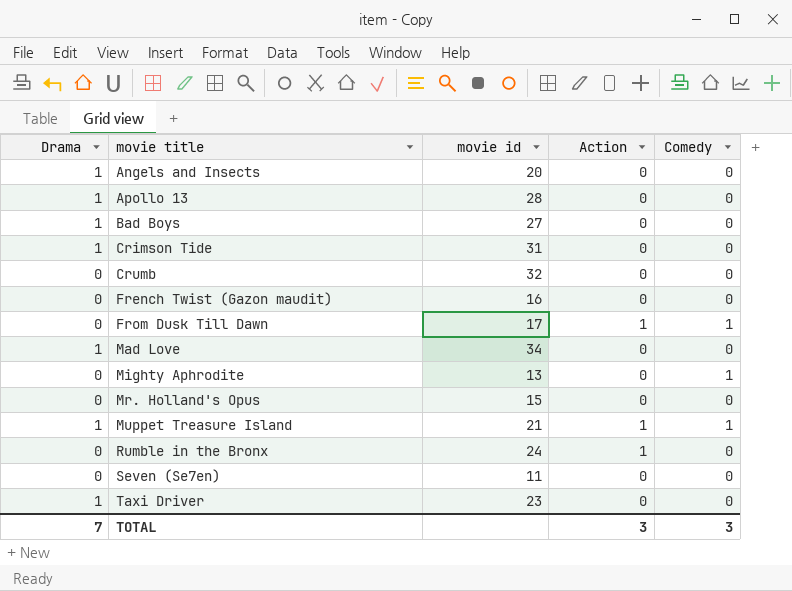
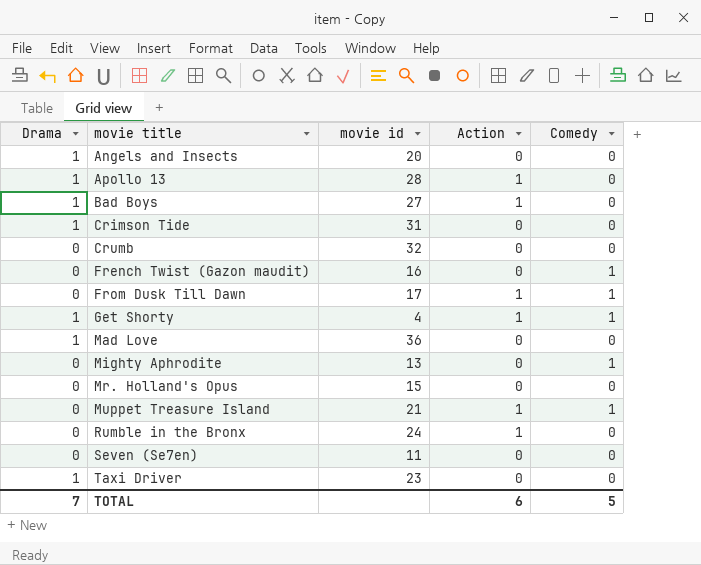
Apollo 13 | Action: 0 -> 1
Bad Boys | Action: 0 -> 1
French Twist (Gazon maudit) | Comedy: 0 -> 1
row Get Shorty: none -> 1 | 4 | 1 | 1
Mad Love | movie id: 34 -> 36
Muppet Treasure Island | Drama: 1 -> 0
TOTAL | Action: 3 -> 6
TOTAL | Comedy: 3 -> 5

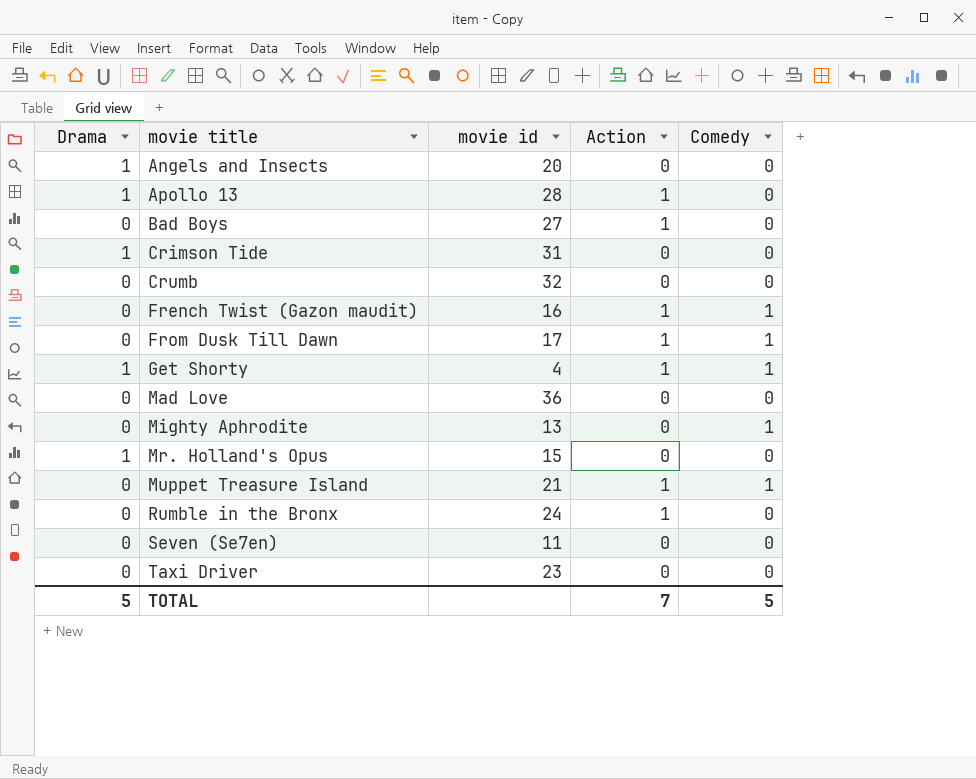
Bad Boys | Drama: 1 -> 0
French Twist (Gazon maudit) | Action: 0 -> 1
Mad Love | Drama: 1 -> 0
Mr. Holland's Opus | Drama: 0 -> 1
Taxi Driver | Drama: 1 -> 0
TOTAL | Drama: 7 -> 5
TOTAL | Action: 6 -> 7

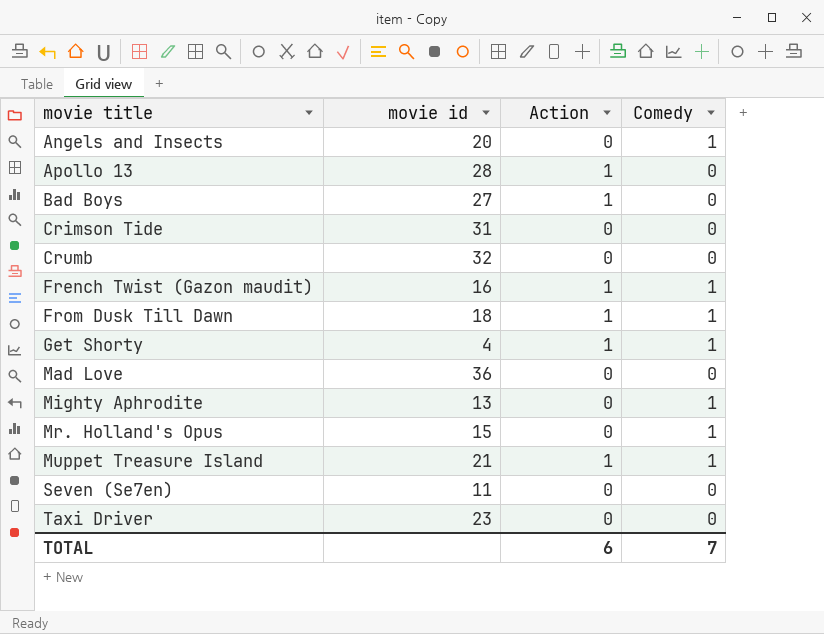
column Drama | position: 1 -> none
row Rumble in the Bronx: 0 | 24 | 1 | 0 -> none
Angels and Insects | Comedy: 0 -> 1
From Dusk Till Dawn | movie id: 17 -> 18
Mr. Holland's Opus | Comedy: 0 -> 1
TOTAL | Action: 7 -> 6
TOTAL | Comedy: 5 -> 7

